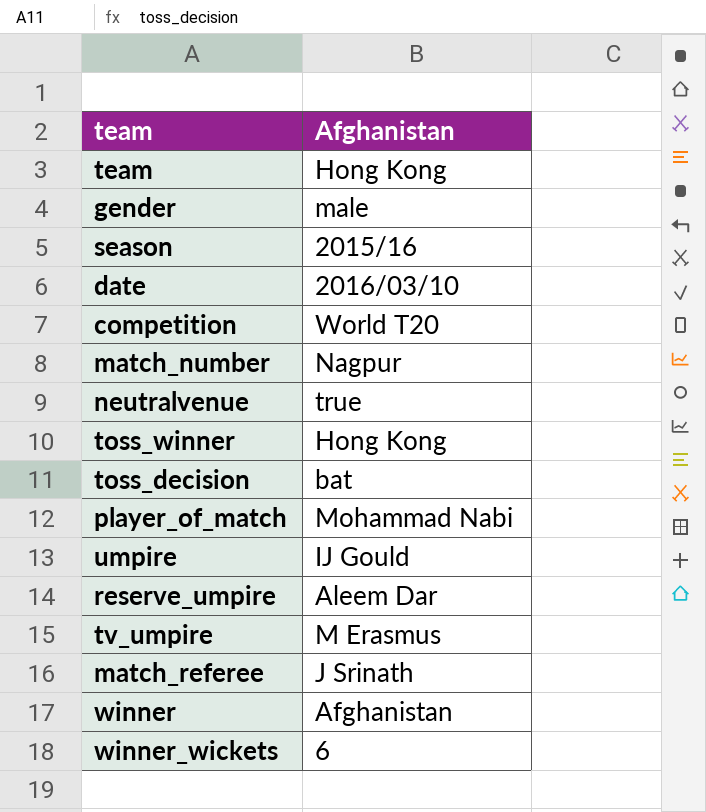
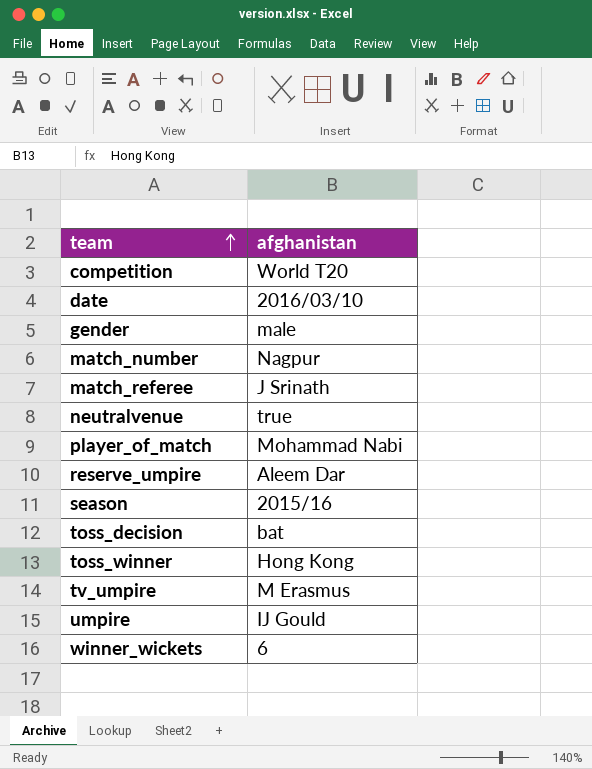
row order: none -> team ascending
column name: Afghanistan -> afghanistan
row team: Hong Kong -> none
row winner: Afghanistan -> none

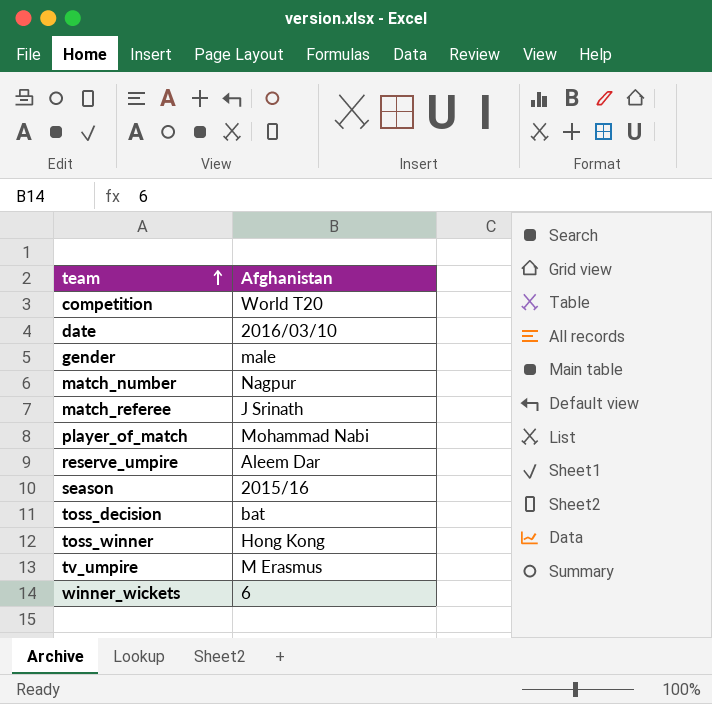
column name: afghanistan -> Afghanistan
row neutralvenue: true -> none
row umpire: IJ Gould -> none

